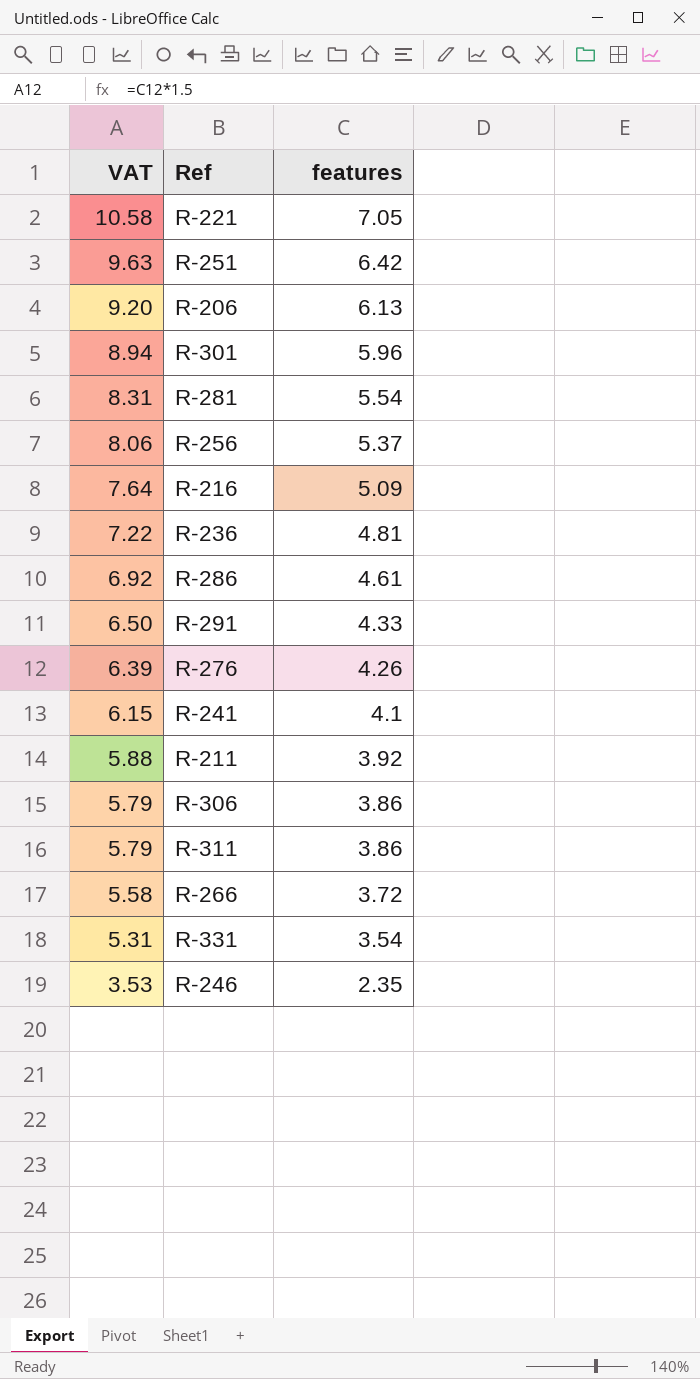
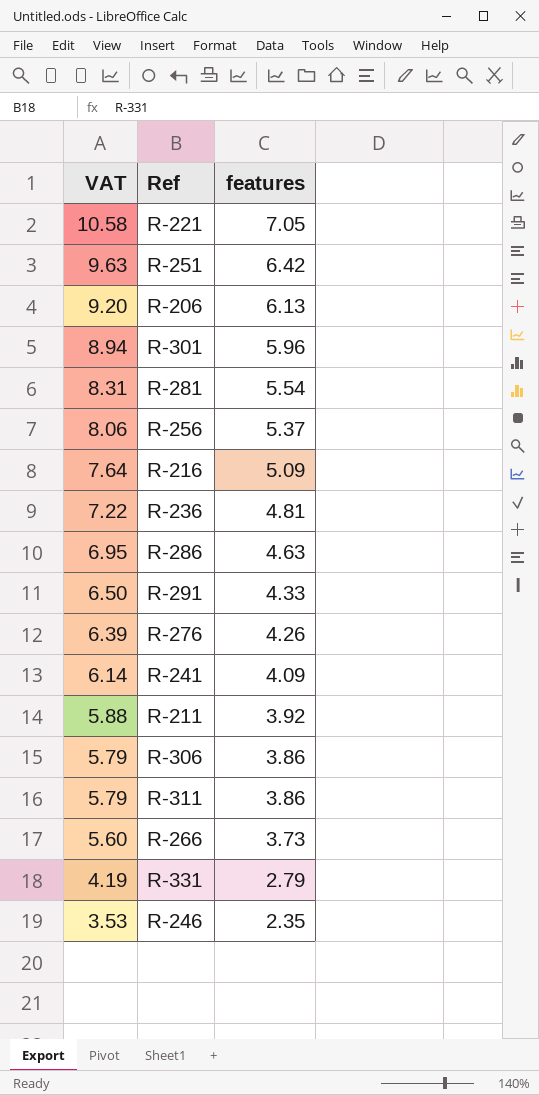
R-286 | VAT: 6.92 -> 6.95
R-286 | features: 4.61 -> 4.63
R-241 | VAT: 6.15 -> 6.14
R-241 | features: 4.1 -> 4.09
R-266 | VAT: 5.58 -> 5.60
R-266 | features: 3.72 -> 3.73
R-331 | VAT: 5.31 -> 4.19
R-331 | features: 3.54 -> 2.79

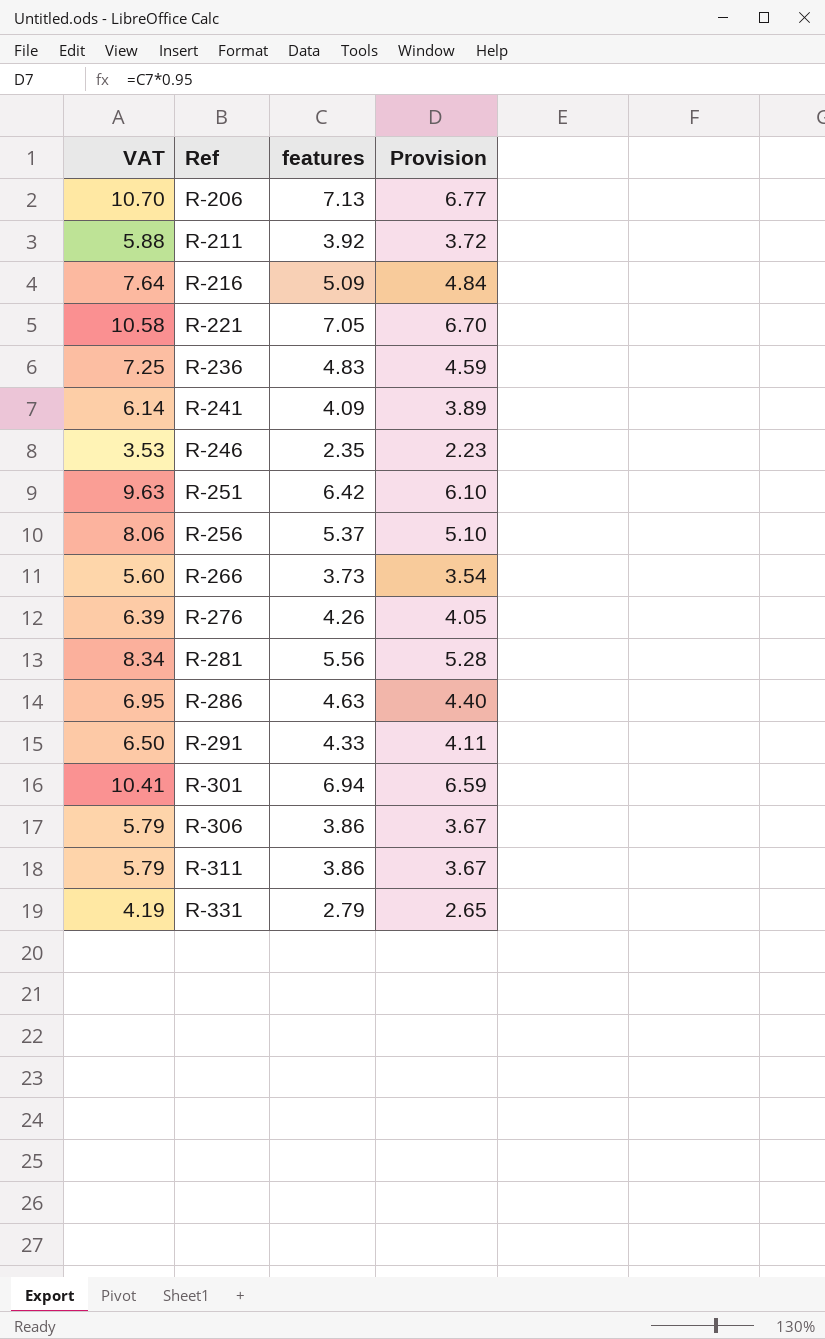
row order: VAT descending -> Ref ascending
column Provision | formula: none -> [features] * 0.95
R-206 | VAT: 9.20 -> 10.70
R-206 | features: 6.13 -> 7.13
R-236 | VAT: 7.22 -> 7.25
R-236 | features: 4.81 -> 4.83
R-281 | VAT: 8.31 -> 8.34
R-281 | features: 5.54 -> 5.56
R-301 | VAT: 8.94 -> 10.41
R-301 | features: 5.96 -> 6.94

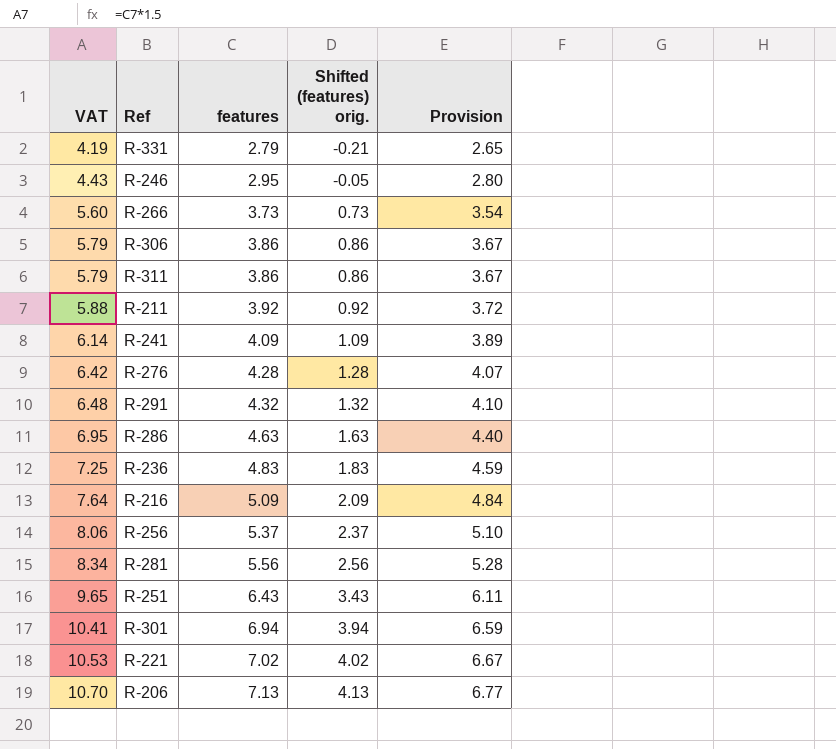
row order: Ref ascending -> VAT ascending
column Shifted (features) orig. | formula: none -> [features] - 3
R-246 | VAT: 3.53 -> 4.43
R-246 | features: 2.35 -> 2.95
R-246 | Provision: 2.23 -> 2.80
R-276 | VAT: 6.39 -> 6.42
R-276 | features: 4.26 -> 4.28
R-276 | Provision: 4.05 -> 4.07
R-291 | VAT: 6.50 -> 6.48
R-291 | features: 4.33 -> 4.32
R-291 | Provision: 4.11 -> 4.10
R-251 | VAT: 9.63 -> 9.65
R-251 | features: 6.42 -> 6.43
R-251 | Provision: 6.10 -> 6.11
R-221 | VAT: 10.58 -> 10.53
R-221 | features: 7.05 -> 7.02
R-221 | Provision: 6.70 -> 6.67

